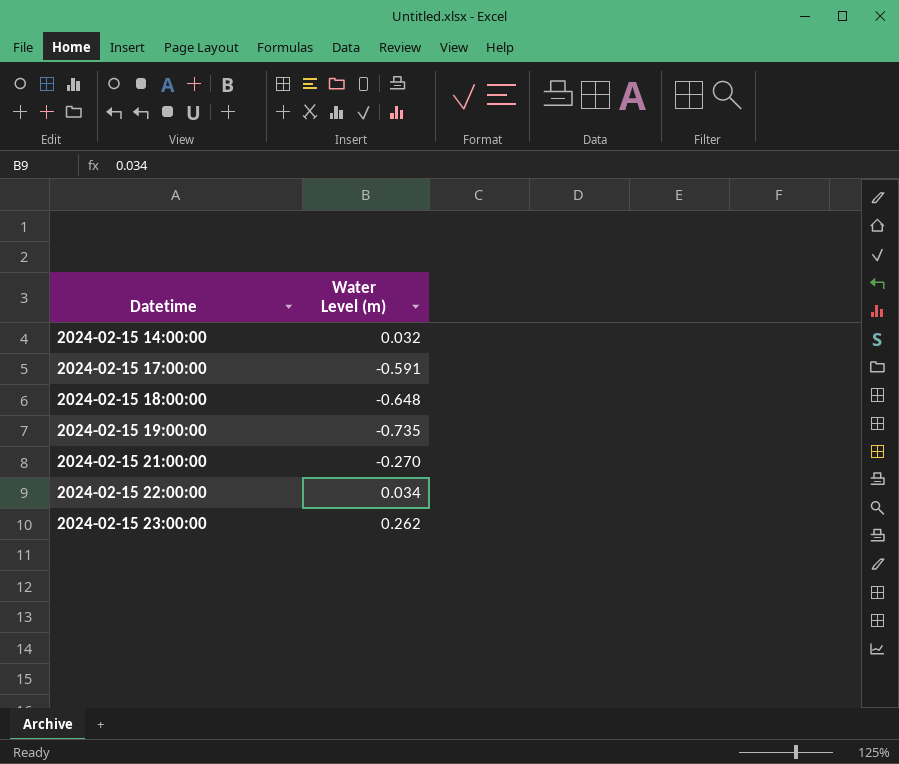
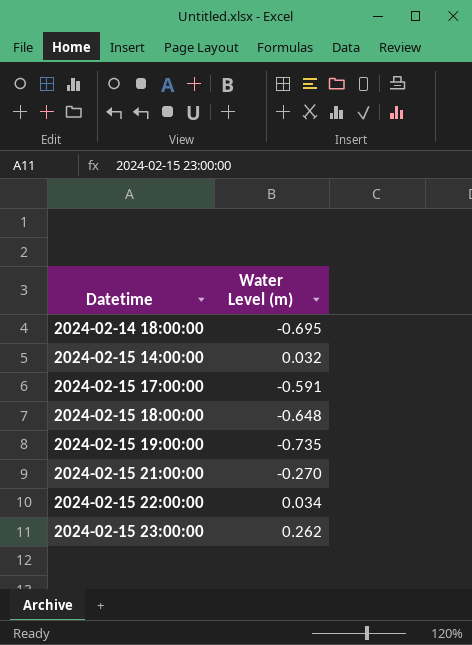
row 2024-02-14 18:00:00: none -> -0.695

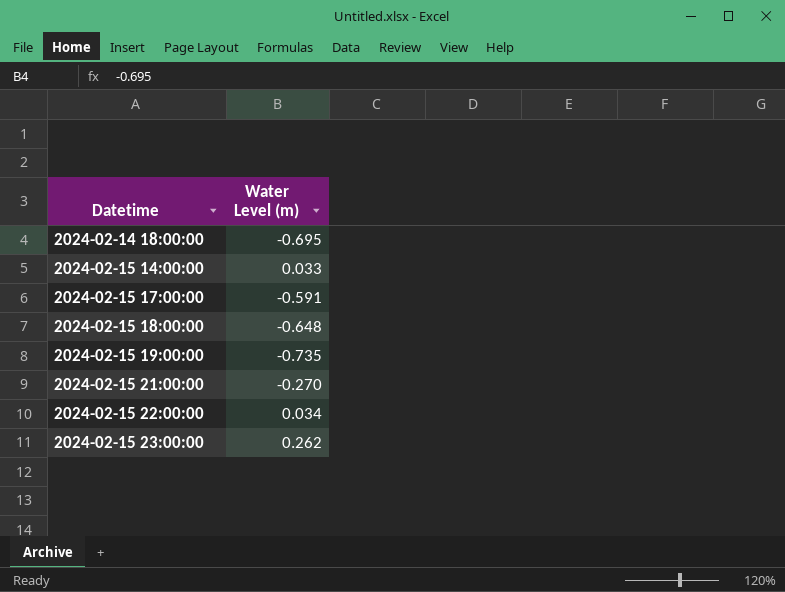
2024-02-15 14:00:00 | Water Level (m): 0.032 -> 0.033

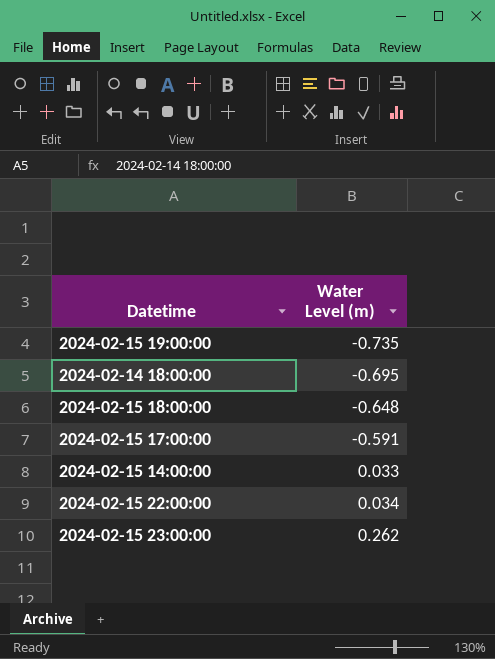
row order: Datetime ascending -> Water Level (m) ascending
row 2024-02-15 21:00:00: -0.270 -> none

